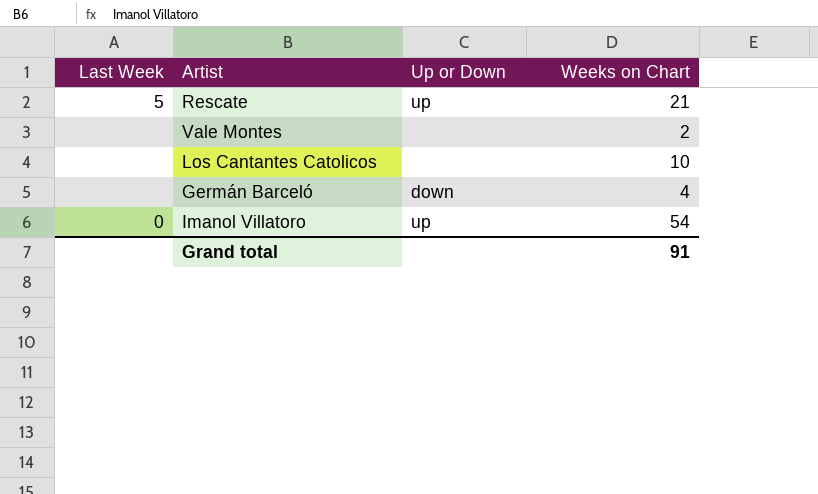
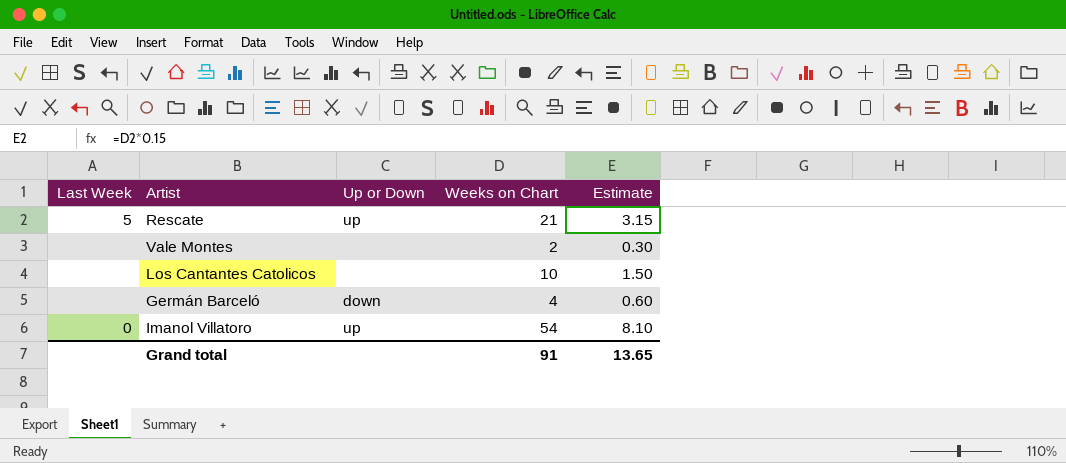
column Estimate | formula: none -> [Weeks on Chart] * 0.15

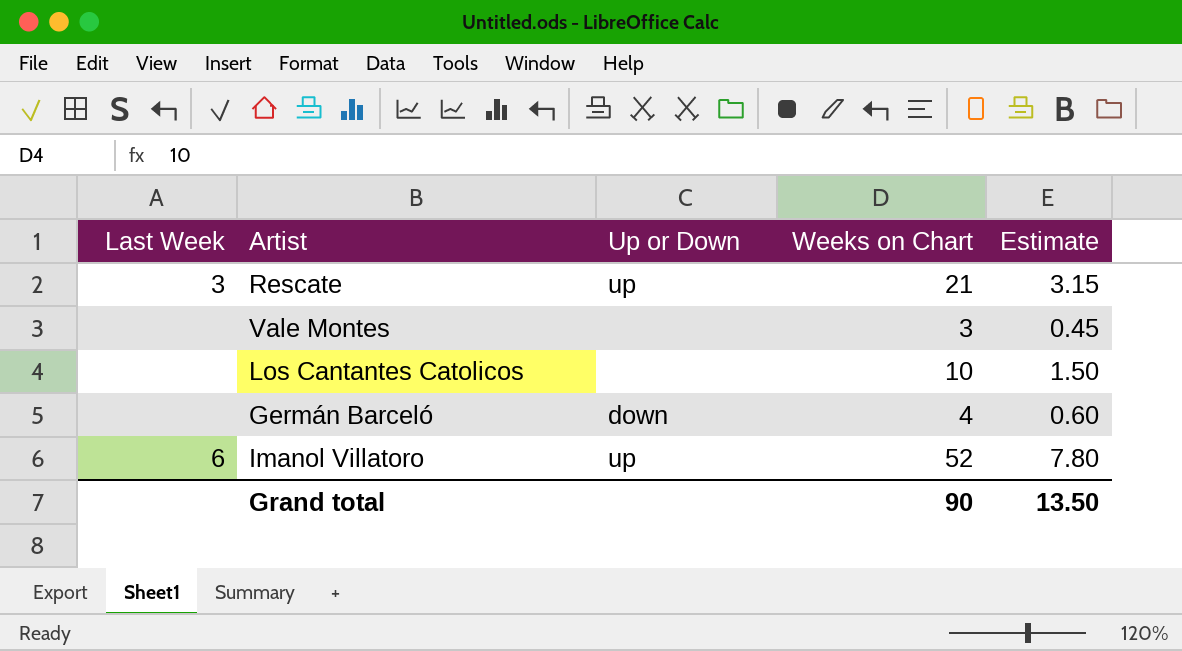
Rescate | Last Week: 5 -> 3
Vale Montes | Weeks on Chart: 2 -> 3
Vale Montes | Estimate: 0.30 -> 0.45
Imanol Villatoro | Last Week: 0 -> 6
Imanol Villatoro | Weeks on Chart: 54 -> 52
Imanol Villatoro | Estimate: 8.10 -> 7.80
Grand total | Weeks on Chart: 91 -> 90
Grand total | Estimate: 13.65 -> 13.50

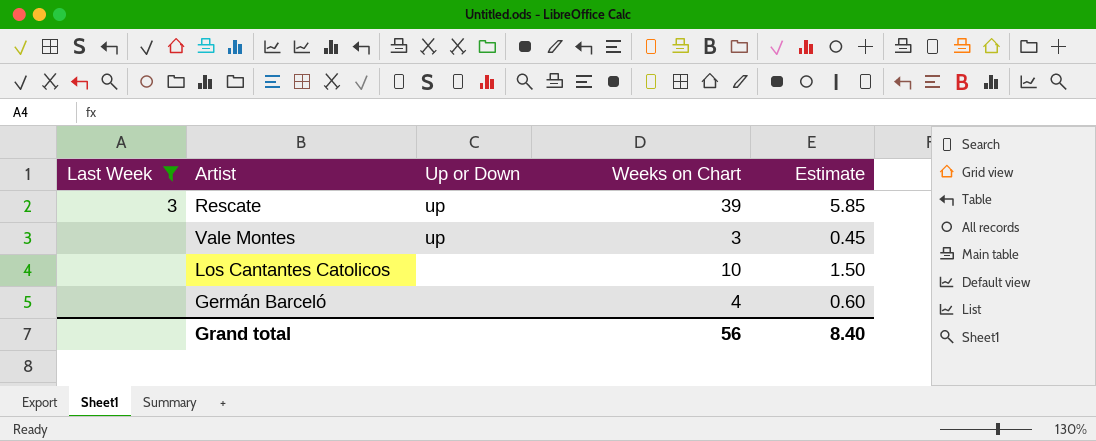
filter: none -> Last Week != 6
Rescate | Weeks on Chart: 21 -> 39
Rescate | Estimate: 3.15 -> 5.85
Vale Montes | Up or Down: none -> up
Germán Barceló | Up or Down: down -> none
Grand total | Weeks on Chart: 90 -> 56
Grand total | Estimate: 13.50 -> 8.40

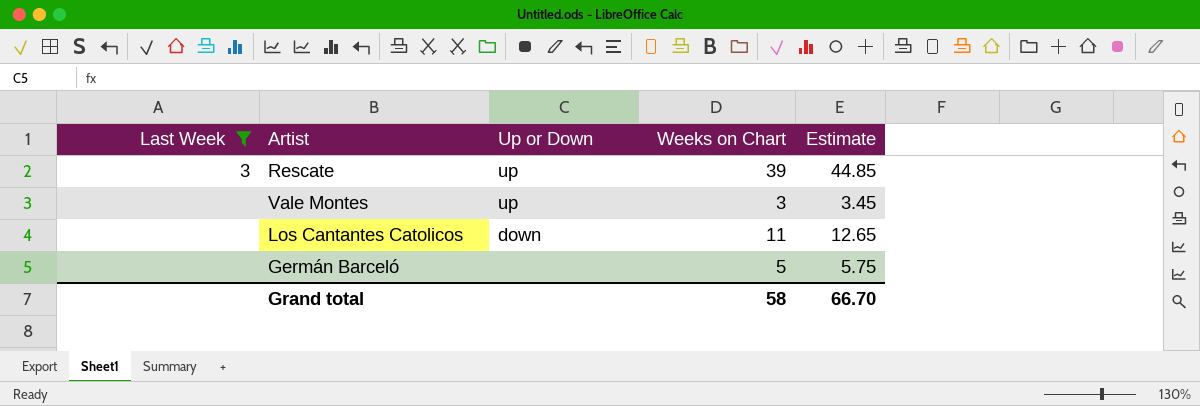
column Estimate | formula: [Weeks on Chart] * 0.15 -> [Weeks on Chart] * 1.15
Los Cantantes Catolicos | Up or Down: none -> down
Los Cantantes Catolicos | Weeks on Chart: 10 -> 11
Germán Barceló | Weeks on Chart: 4 -> 5
Grand total | Weeks on Chart: 56 -> 58
Grand total | Estimate: 8.40 -> 66.70

